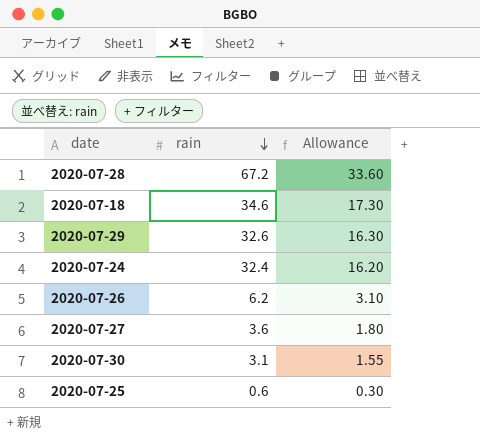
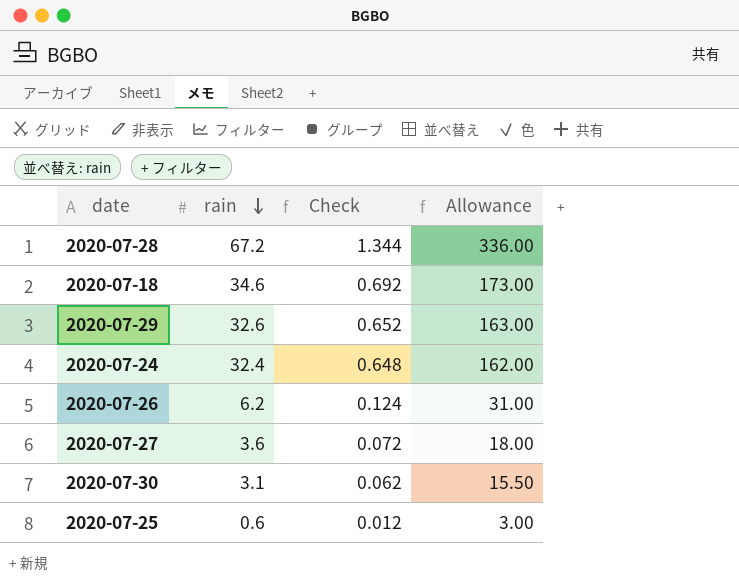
column Check | formula: none -> [rain] * 0.02
column Allowance | formula: [rain] * 0.5 -> [rain] * 5

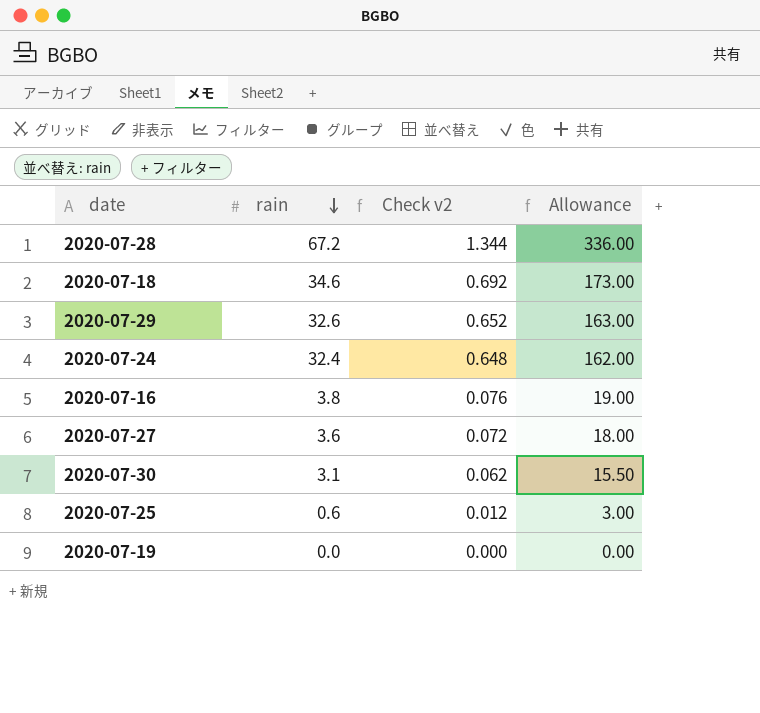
column name: Check -> Check v2
row 2020-07-26: 6.2 | 0.124 | 31.00 -> none
row 2020-07-16: none -> 3.8 | 0.076 | 19.00
row 2020-07-19: none -> 0.0 | 0.000 | 0.00

